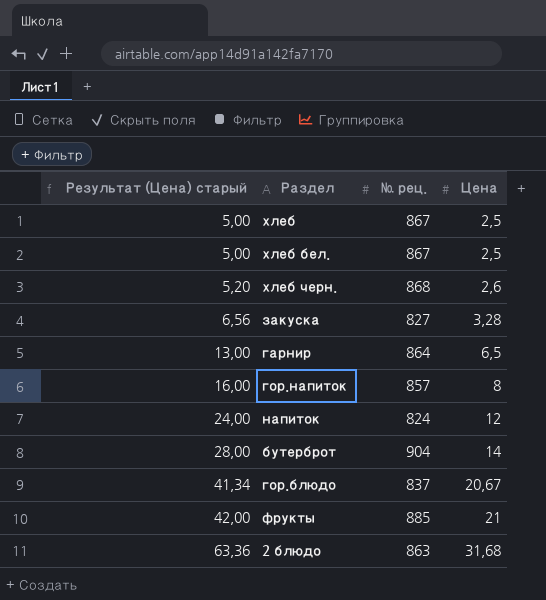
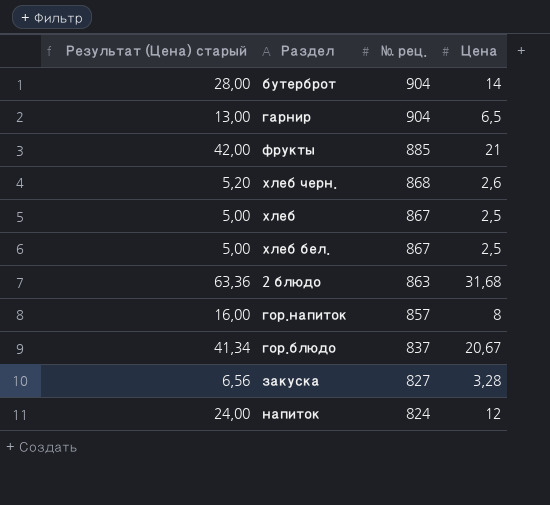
row order: Результат (Цена) старый ascending -> № рец. descending
гарнир | № рец.: 864 -> 904

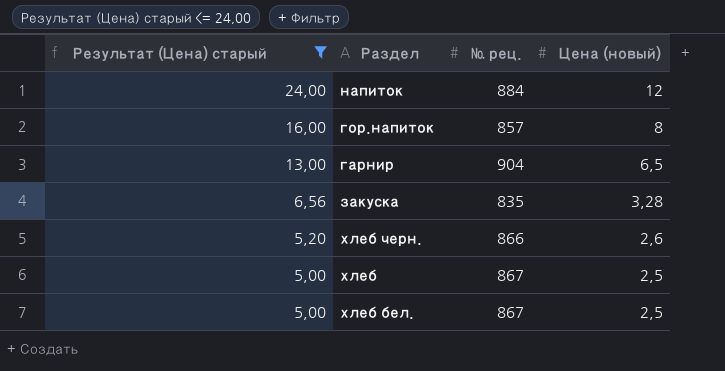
filter: none -> Результат (Цена) старый <= 24,00
row order: № рец. descending -> Результат (Цена) старый descending
column name: Цена -> Цена (новый)
напиток | № рец.: 824 -> 884
закуска | № рец.: 827 -> 835
хлеб черн. | № рец.: 868 -> 866

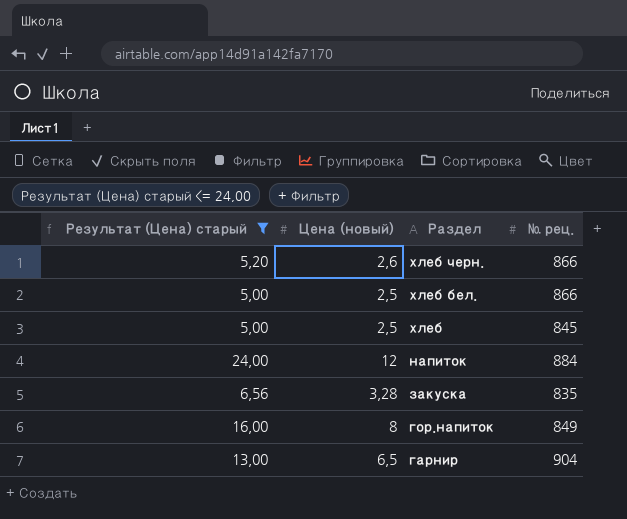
row order: Результат (Цена) старый descending -> Раздел descending
column Цена (новый) | position: 4 -> 2
хлеб бел. | № рец.: 867 -> 866
хлеб | № рец.: 867 -> 845
гор.напиток | № рец.: 857 -> 849

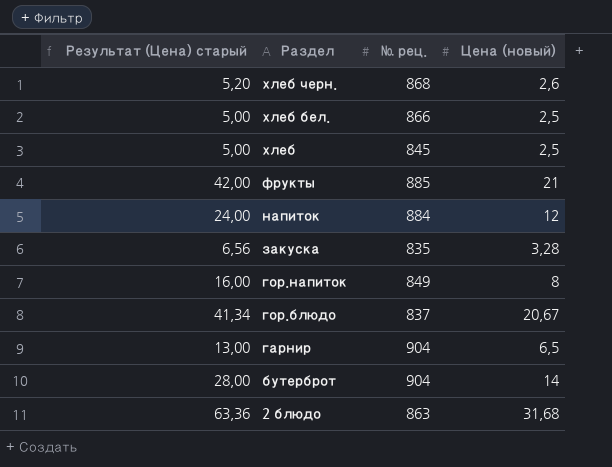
filter: Результат (Цена) старый <= 24,00 -> none
column Цена (новый) | position: 2 -> 4
хлеб черн. | № рец.: 866 -> 868

